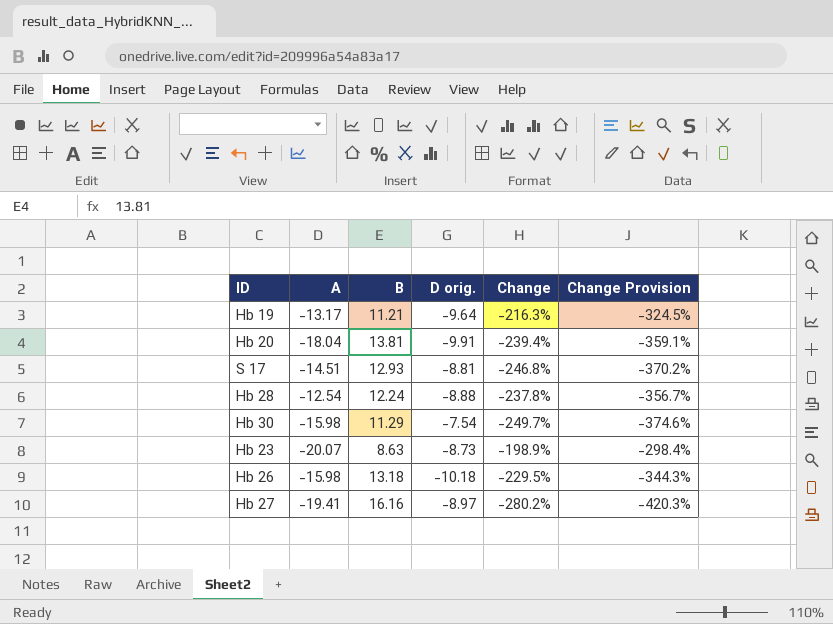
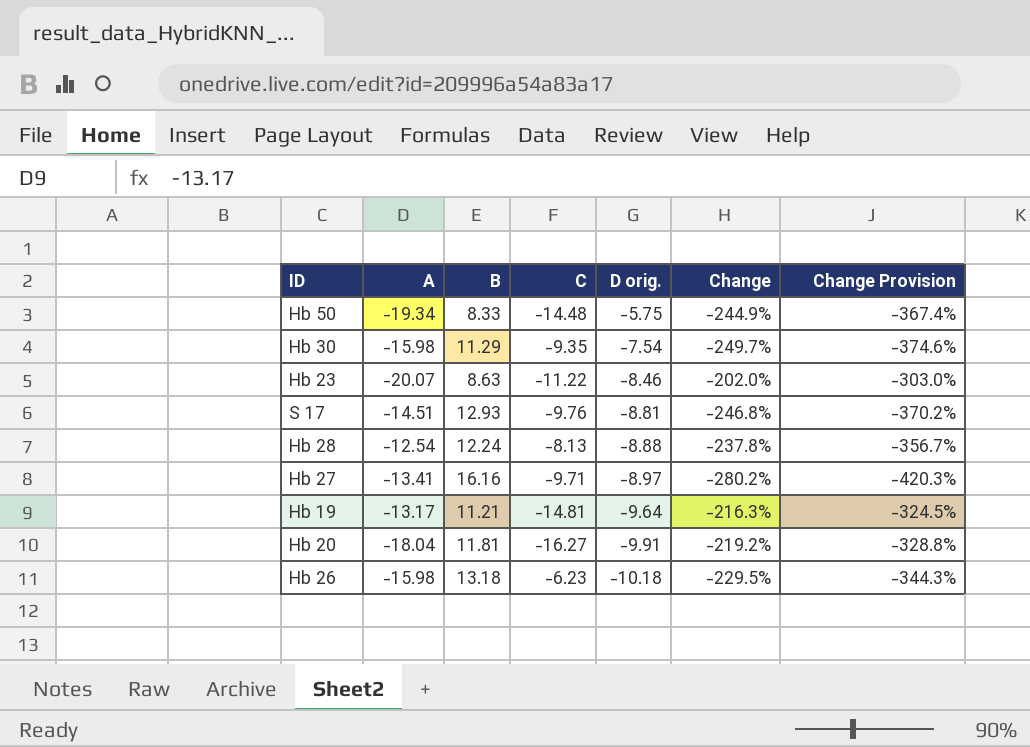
row order: none -> D orig. descending
column C | position: none -> 4
row Hb 50: none -> -19.34 | 8.33 | -14.48 | -5.75 | -244.9% | -367.4%
Hb 23 | D orig.: -8.73 -> -8.46
Hb 23 | Change: -198.9% -> -202.0%
Hb 23 | Change Provision: -298.4% -> -303.0%
Hb 27 | A: -19.41 -> -13.41
Hb 20 | B: 13.81 -> 11.81
Hb 20 | Change: -239.4% -> -219.2%
Hb 20 | Change Provision: -359.1% -> -328.8%

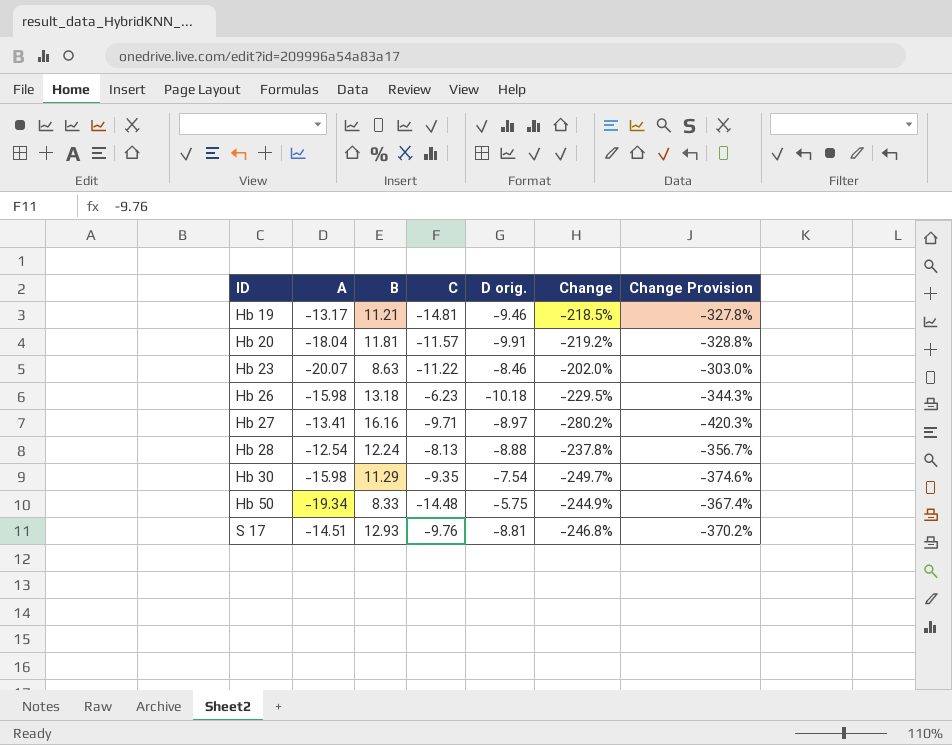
row order: D orig. descending -> ID ascending
Hb 19 | D orig.: -9.64 -> -9.46
Hb 19 | Change: -216.3% -> -218.5%
Hb 19 | Change Provision: -324.5% -> -327.8%
Hb 20 | C: -16.27 -> -11.57

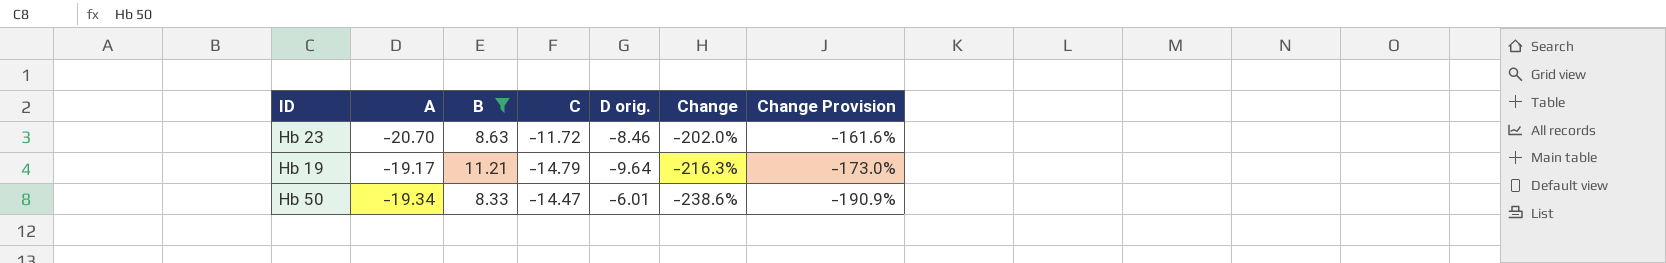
filter: none -> B <= 11.21
row order: ID ascending -> Change descending
column Change Provision | formula: [Change] * 1.5 -> [Change] * 0.8
Hb 23 | A: -20.07 -> -20.70
Hb 23 | C: -11.22 -> -11.72
Hb 19 | A: -13.17 -> -19.17
Hb 19 | C: -14.81 -> -14.79
Hb 19 | D orig.: -9.46 -> -9.64
Hb 19 | Change: -218.5% -> -216.3%
Hb 50 | C: -14.48 -> -14.47
Hb 50 | D orig.: -5.75 -> -6.01
Hb 50 | Change: -244.9% -> -238.6%

